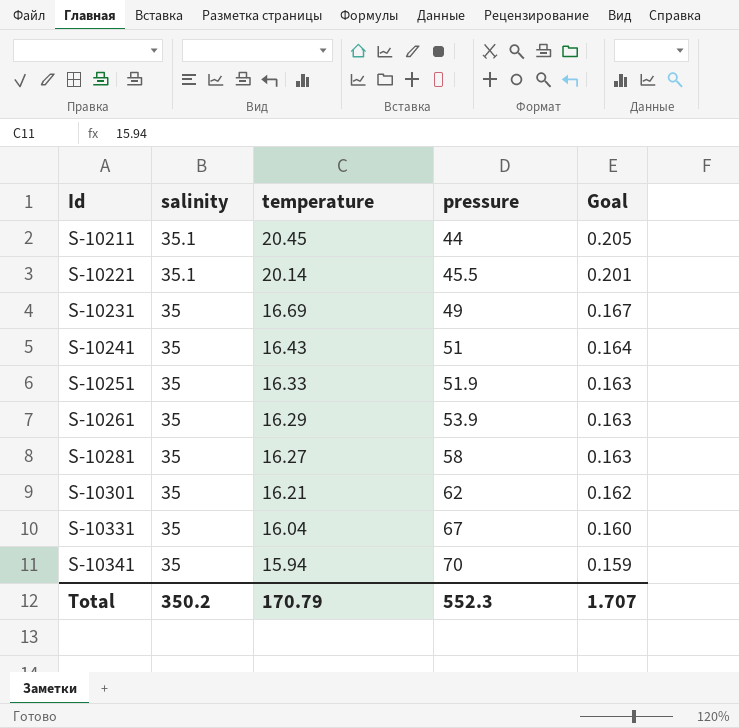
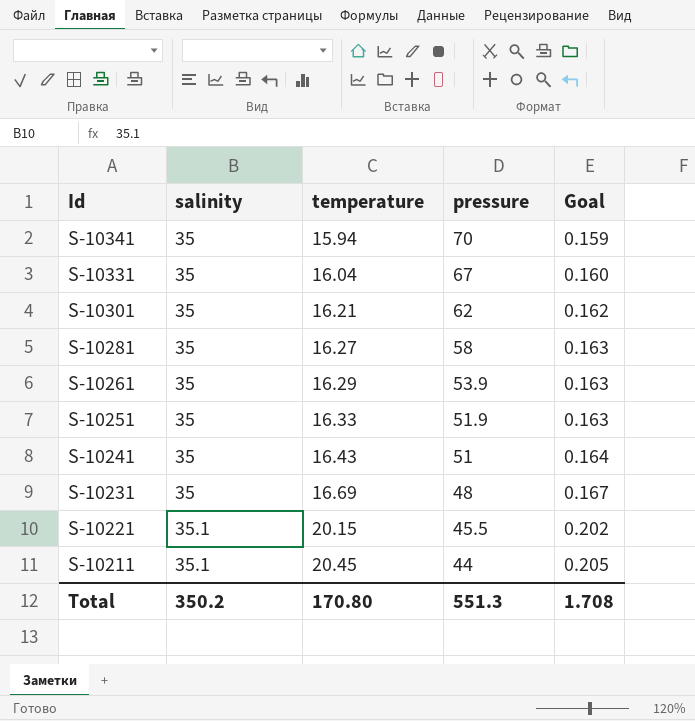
row order: Id ascending -> Id descending
S-10231 | pressure: 49 -> 48
S-10221 | temperature: 20.14 -> 20.15
S-10221 | Goal: 0.201 -> 0.202
Total | temperature: 170.79 -> 170.80
Total | pressure: 552.3 -> 551.3
Total | Goal: 1.707 -> 1.708

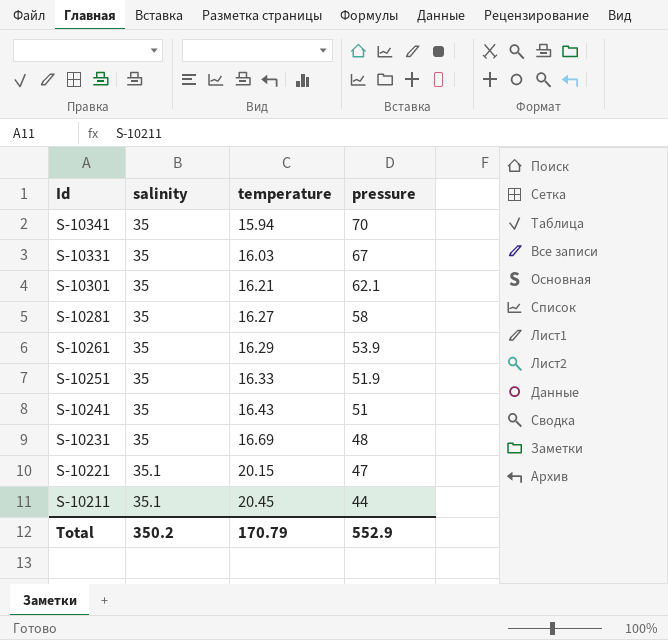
column Goal | formula: [temperature] * 0.01 -> none
S-10331 | temperature: 16.04 -> 16.03
S-10301 | pressure: 62 -> 62.1
S-10221 | pressure: 45.5 -> 47
Total | temperature: 170.80 -> 170.79
Total | pressure: 551.3 -> 552.9

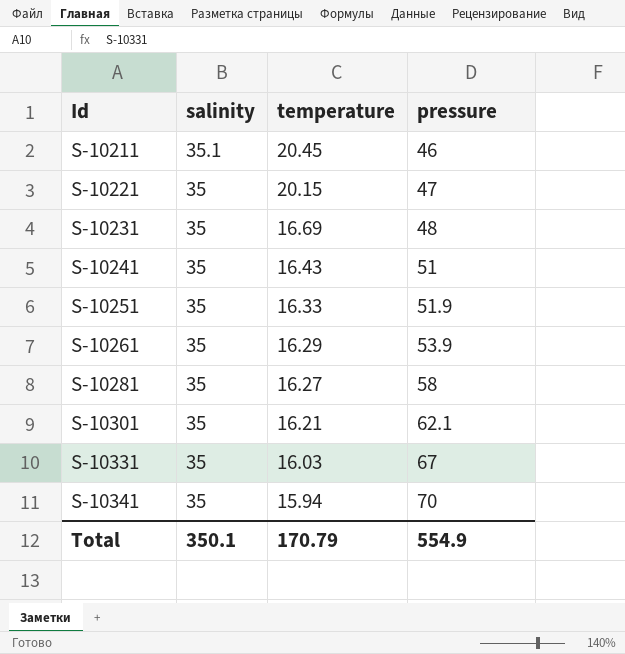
row order: Id descending -> Id ascending
S-10211 | pressure: 44 -> 46
S-10221 | salinity: 35.1 -> 35
Total | salinity: 350.2 -> 350.1
Total | pressure: 552.9 -> 554.9

